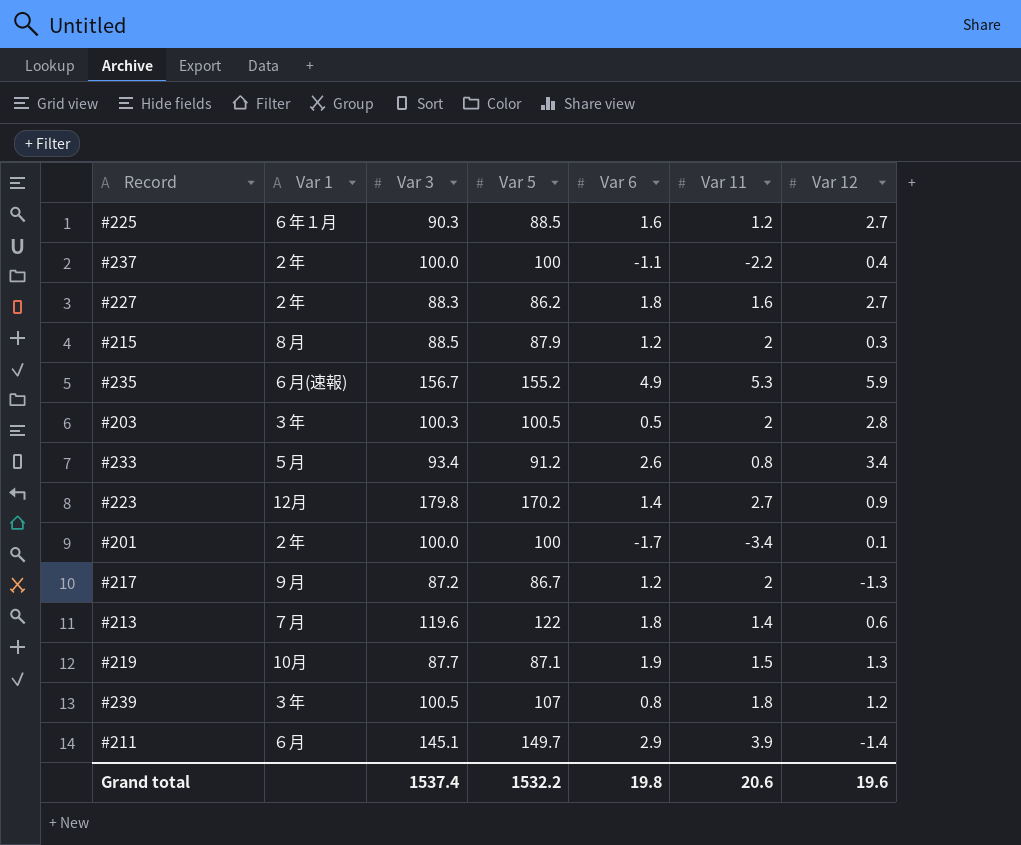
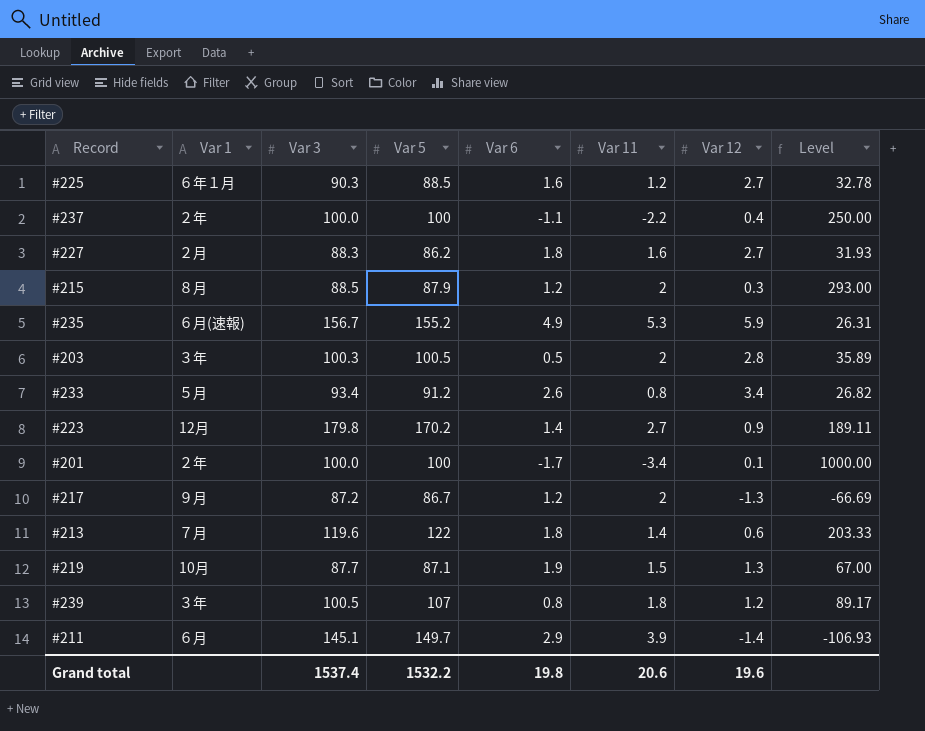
column Level | formula: none -> [Var 5] / [Var 12]
#227 | Var 1: ２年 -> ２月

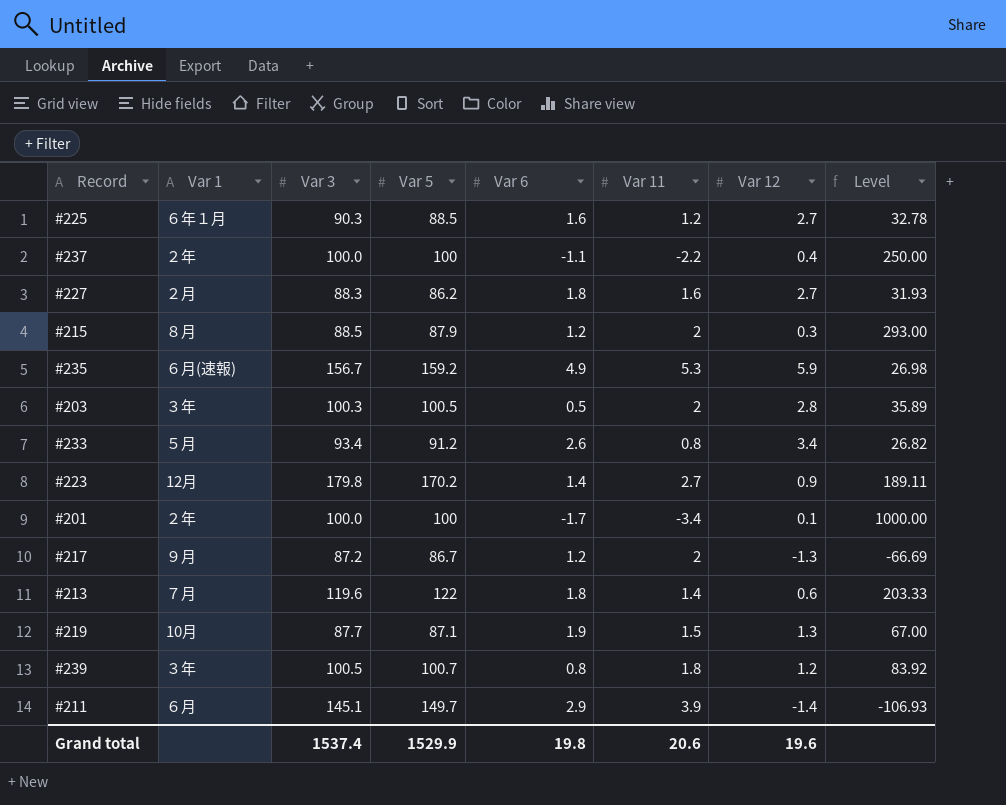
#235 | Var 5: 155.2 -> 159.2
#235 | Level: 26.31 -> 26.98
#239 | Var 5: 107 -> 100.7
#239 | Level: 89.17 -> 83.92
Grand total | Var 5: 1532.2 -> 1529.9

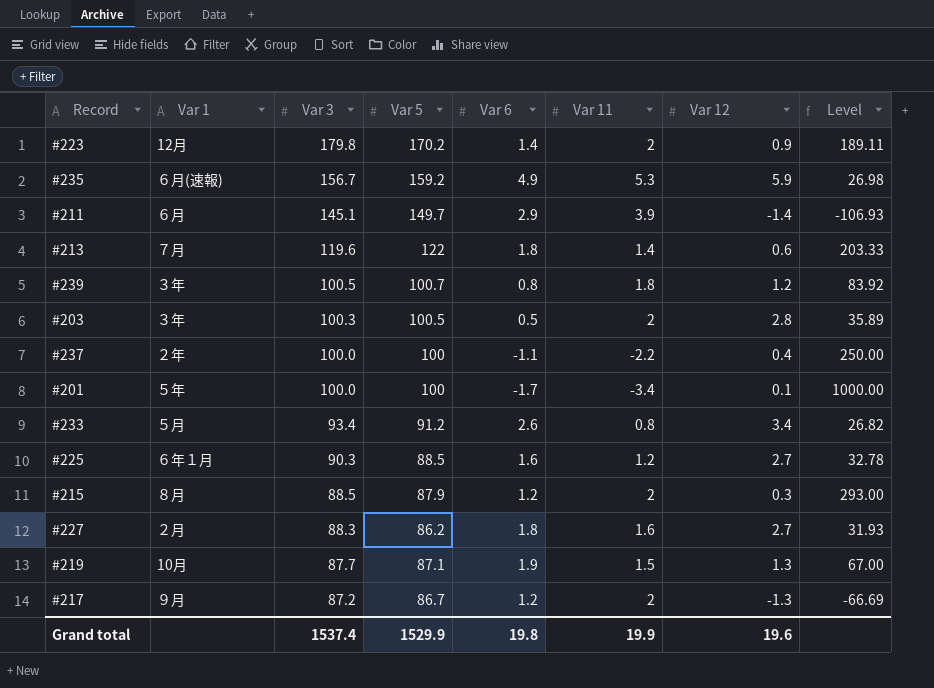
row order: none -> Var 3 descending
#223 | Var 11: 2.7 -> 2
#201 | Var 1: ２年 -> ５年
Grand total | Var 11: 20.6 -> 19.9

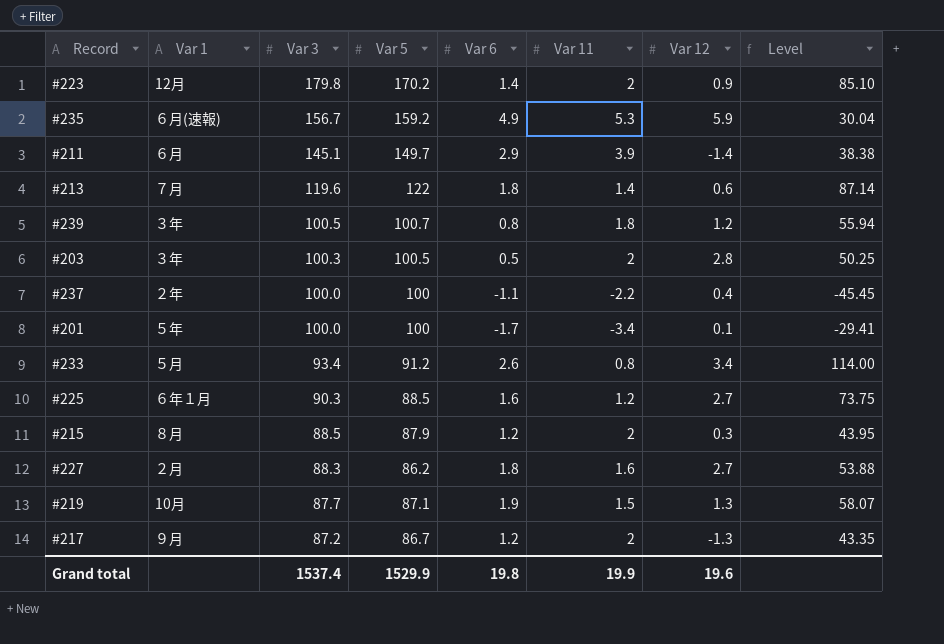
column Level | formula: [Var 5] / [Var 12] -> [Var 5] / [Var 11]

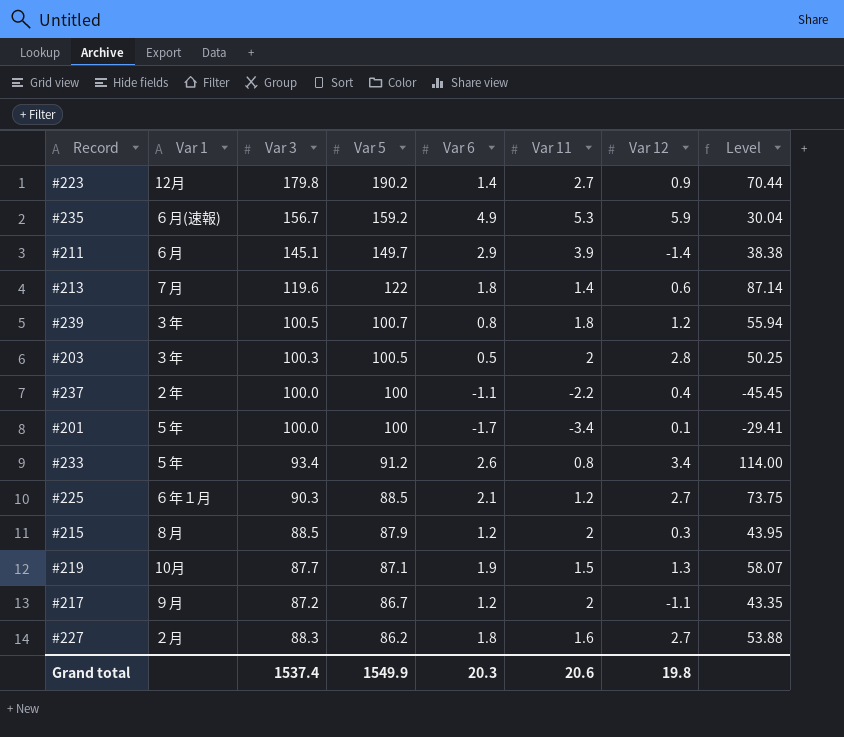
row order: Var 3 descending -> Var 5 descending
#223 | Var 5: 170.2 -> 190.2
#223 | Var 11: 2 -> 2.7
#223 | Level: 85.10 -> 70.44
#233 | Var 1: ５月 -> ５年
#225 | Var 6: 1.6 -> 2.1
#217 | Var 12: -1.3 -> -1.1
Grand total | Var 5: 1529.9 -> 1549.9
Grand total | Var 6: 19.8 -> 20.3
Grand total | Var 11: 19.9 -> 20.6
Grand total | Var 12: 19.6 -> 19.8

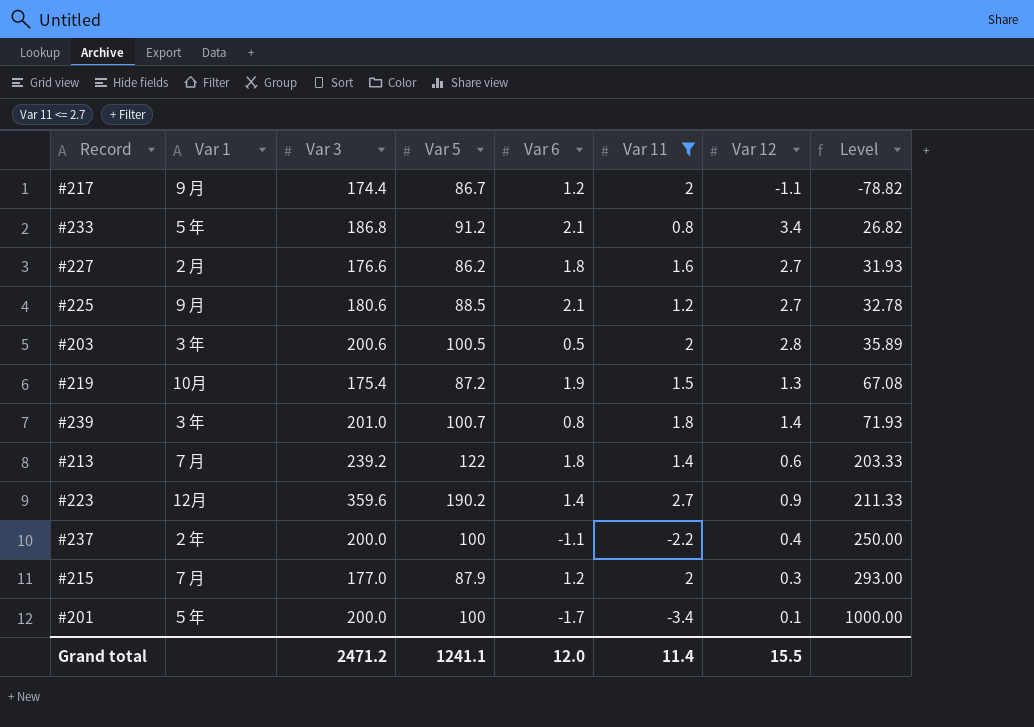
filter: none -> Var 11 <= 2.7
row order: Var 5 descending -> Level ascending
column Level | formula: [Var 5] / [Var 11] -> [Var 5] / [Var 12]
#217 | Var 3: 87.2 -> 174.4
#233 | Var 3: 93.4 -> 186.8
#233 | Var 6: 2.6 -> 2.1
#227 | Var 3: 88.3 -> 176.6
#225 | Var 1: ６年１月 -> ９月
#225 | Var 3: 90.3 -> 180.6
#203 | Var 3: 100.3 -> 200.6
#219 | Var 3: 87.7 -> 175.4
#219 | Var 5: 87.1 -> 87.2
#239 | Var 3: 100.5 -> 201.0
#239 | Var 12: 1.2 -> 1.4
#213 | Var 3: 119.6 -> 239.2
#223 | Var 3: 179.8 -> 359.6
#237 | Var 3: 100.0 -> 200.0
#215 | Var 1: ８月 -> ７月
#215 | Var 3: 88.5 -> 177.0
#201 | Var 3: 100.0 -> 200.0
Grand total | Var 3: 1537.4 -> 2471.2
Grand total | Var 5: 1549.9 -> 1241.1
Grand total | Var 6: 20.3 -> 12.0
Grand total | Var 11: 20.6 -> 11.4
Grand total | Var 12: 19.8 -> 15.5

